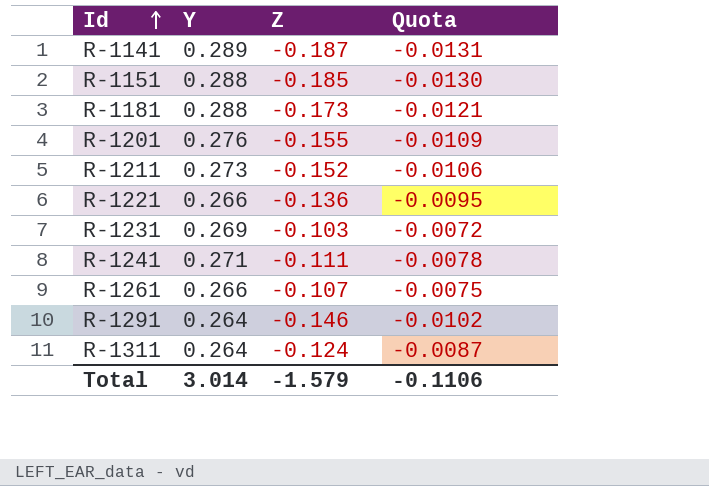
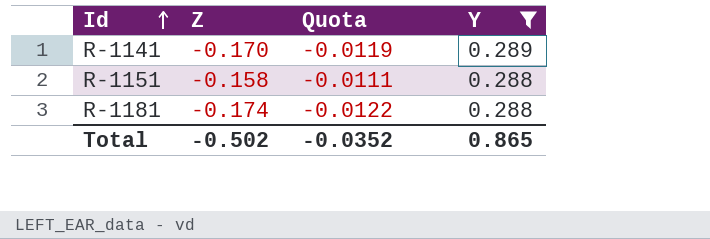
filter: none -> Y >= 0.288
column Y | position: 2 -> 4
R-1141 | Z: -0.187 -> -0.170
R-1141 | Quota: -0.0131 -> -0.0119
R-1151 | Z: -0.185 -> -0.158
R-1151 | Quota: -0.0130 -> -0.0111
R-1181 | Z: -0.173 -> -0.174
R-1181 | Quota: -0.0121 -> -0.0122
Total | Z: -1.579 -> -0.502
Total | Quota: -0.1106 -> -0.0352
Total | Y: 3.014 -> 0.865

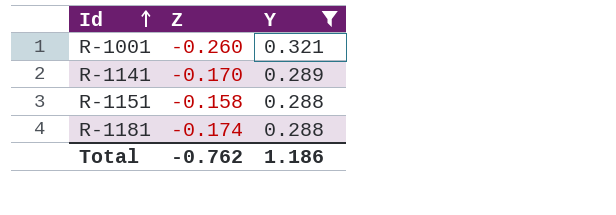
column Quota | formula: [Z] * 0.07 -> none
row R-1001: none -> -0.260 | 0.321
Total | Z: -0.502 -> -0.762
Total | Y: 0.865 -> 1.186

